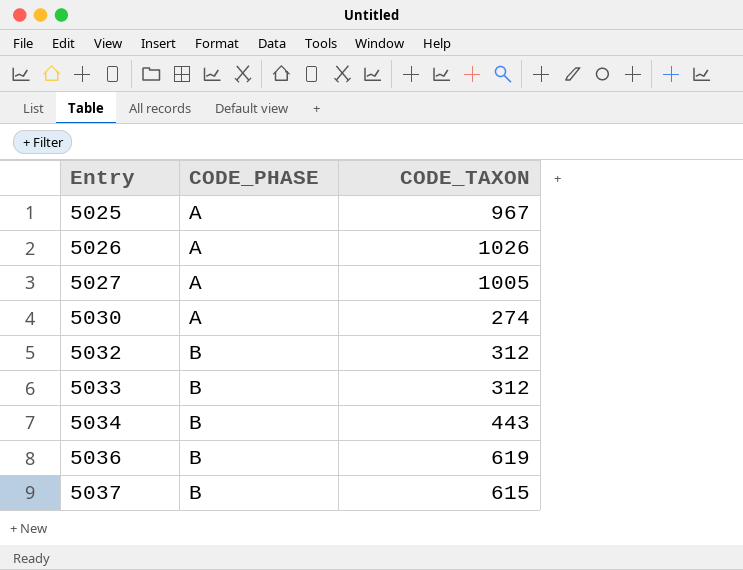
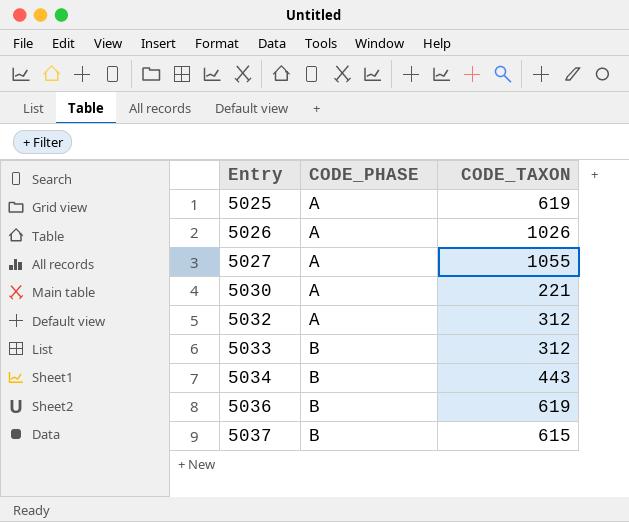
5025 | CODE_TAXON: 967 -> 619
5027 | CODE_TAXON: 1005 -> 1055
5030 | CODE_TAXON: 274 -> 221
5032 | CODE_PHASE: B -> A

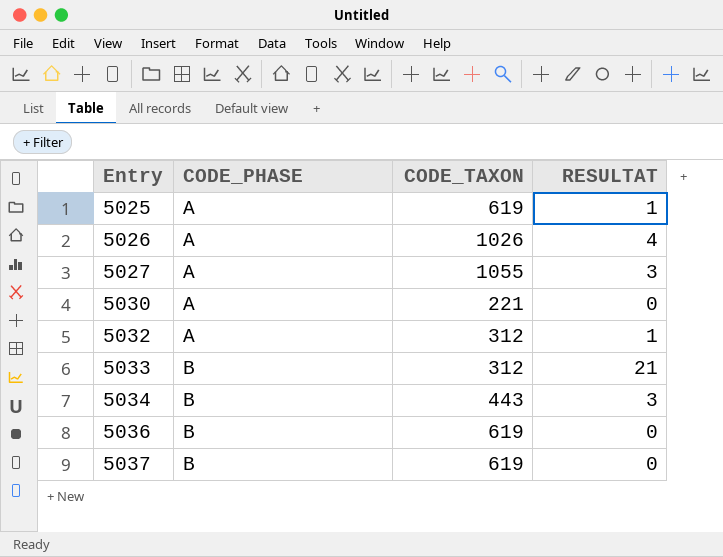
column RESULTAT | position: none -> 4
5037 | CODE_TAXON: 615 -> 619

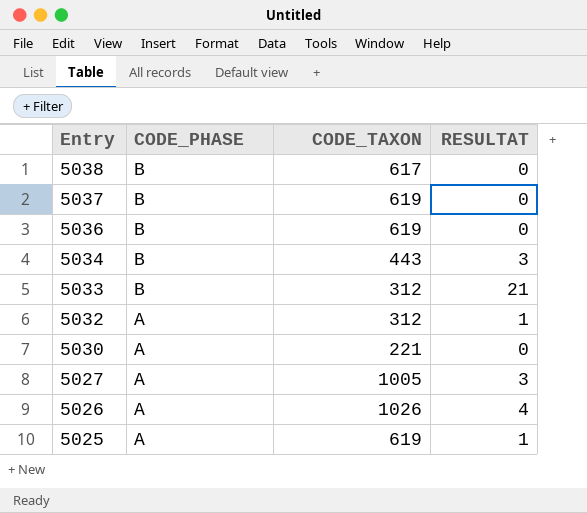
row order: Entry ascending -> Entry descending
row 5038: none -> B | 617 | 0
5027 | CODE_TAXON: 1055 -> 1005

